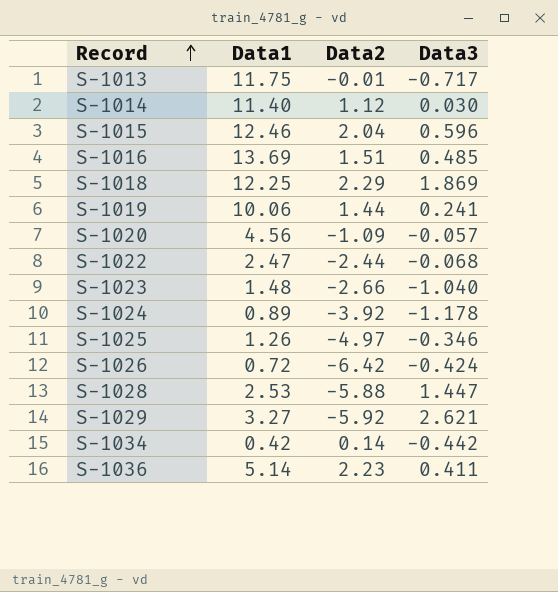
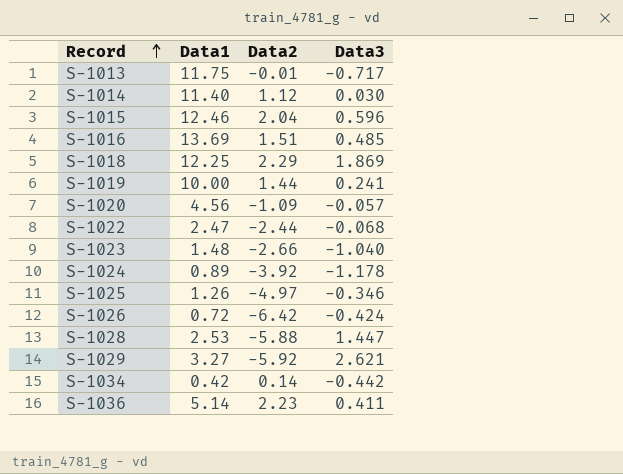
S-1019 | Data1: 10.06 -> 10.00

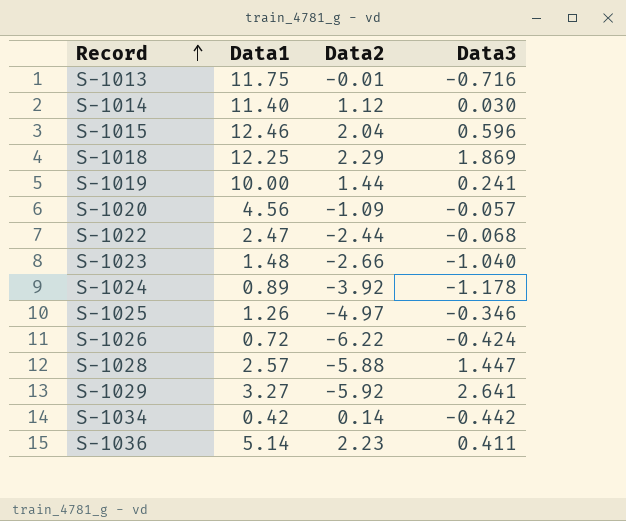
row S-1016: 13.69 | 1.51 | 0.485 -> none
S-1013 | Data3: -0.717 -> -0.716
S-1026 | Data2: -6.42 -> -6.22
S-1028 | Data1: 2.53 -> 2.57
S-1029 | Data3: 2.621 -> 2.641

